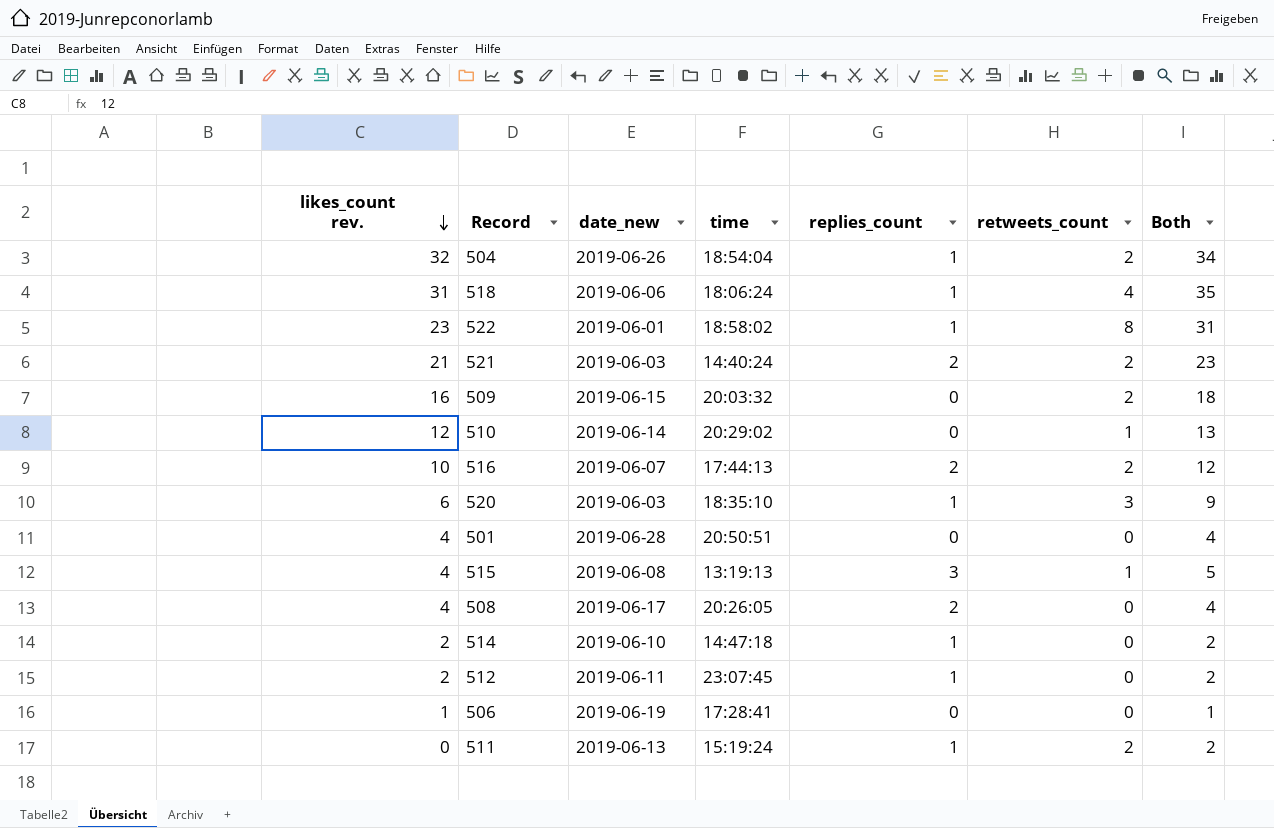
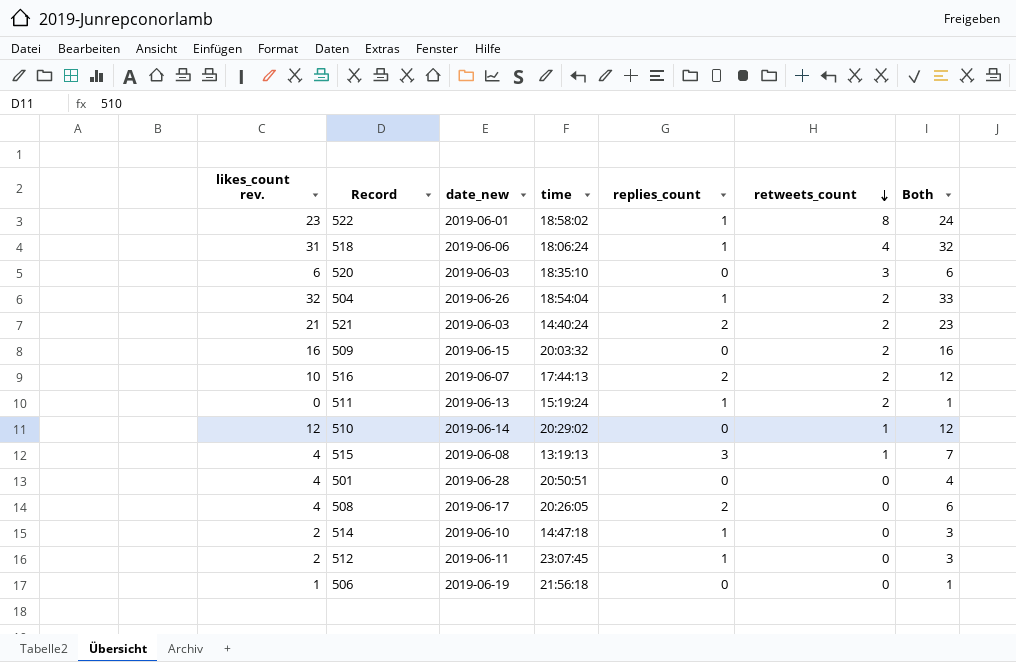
row order: likes_count rev. descending -> retweets_count descending
column Both | formula: [likes_count rev.] + [retweets_count] -> [likes_count rev.] + [replies_count]
520 | replies_count: 1 -> 0
506 | time: 17:28:41 -> 21:56:18

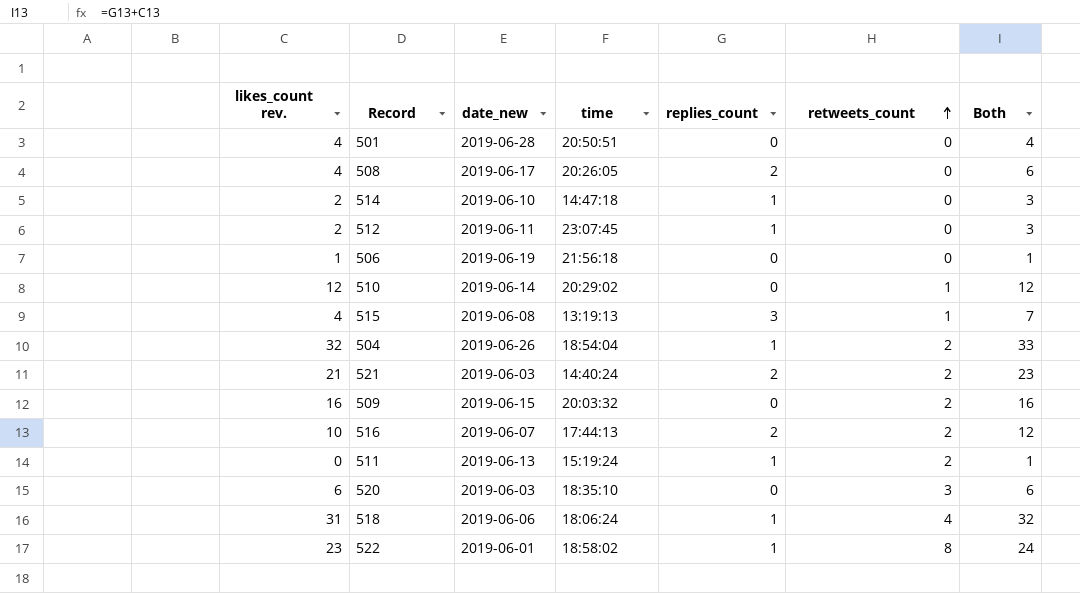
row order: retweets_count descending -> retweets_count ascending

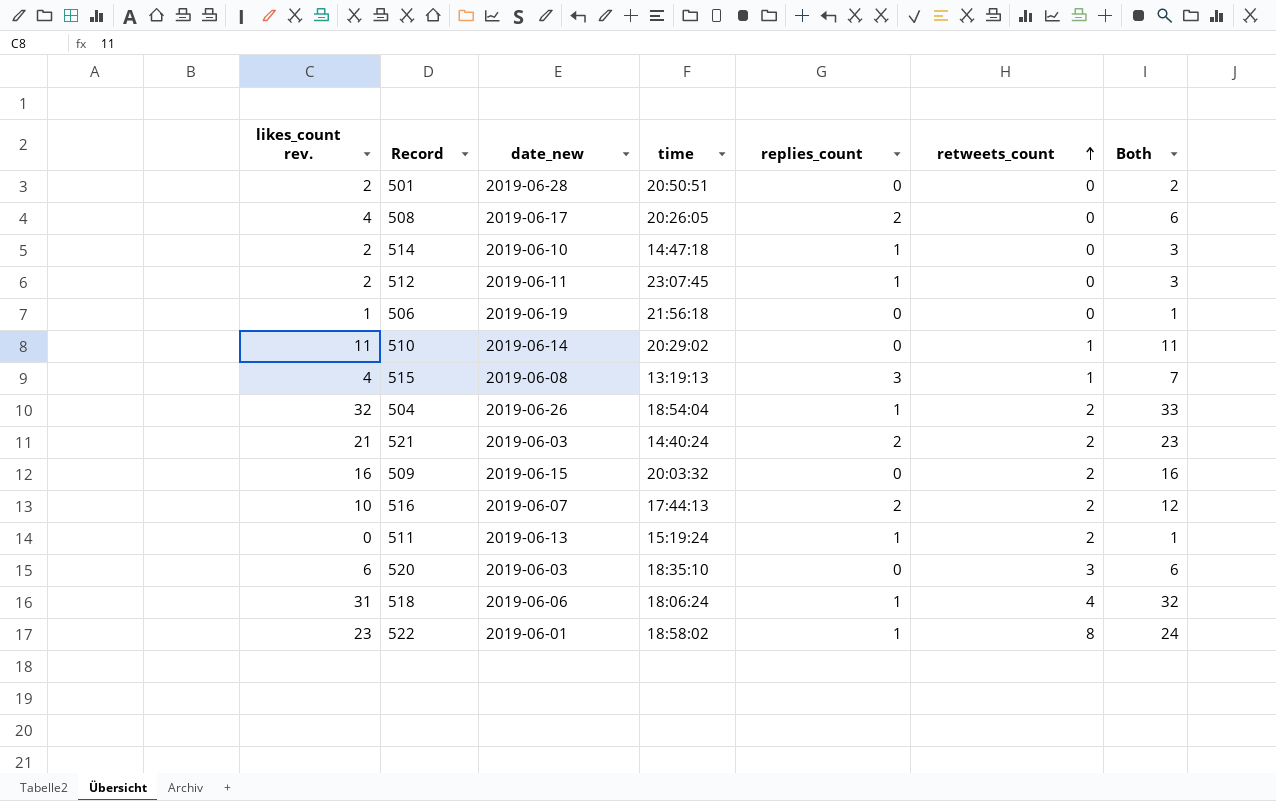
501 | likes_count rev.: 4 -> 2
501 | Both: 4 -> 2
510 | likes_count rev.: 12 -> 11
510 | Both: 12 -> 11

